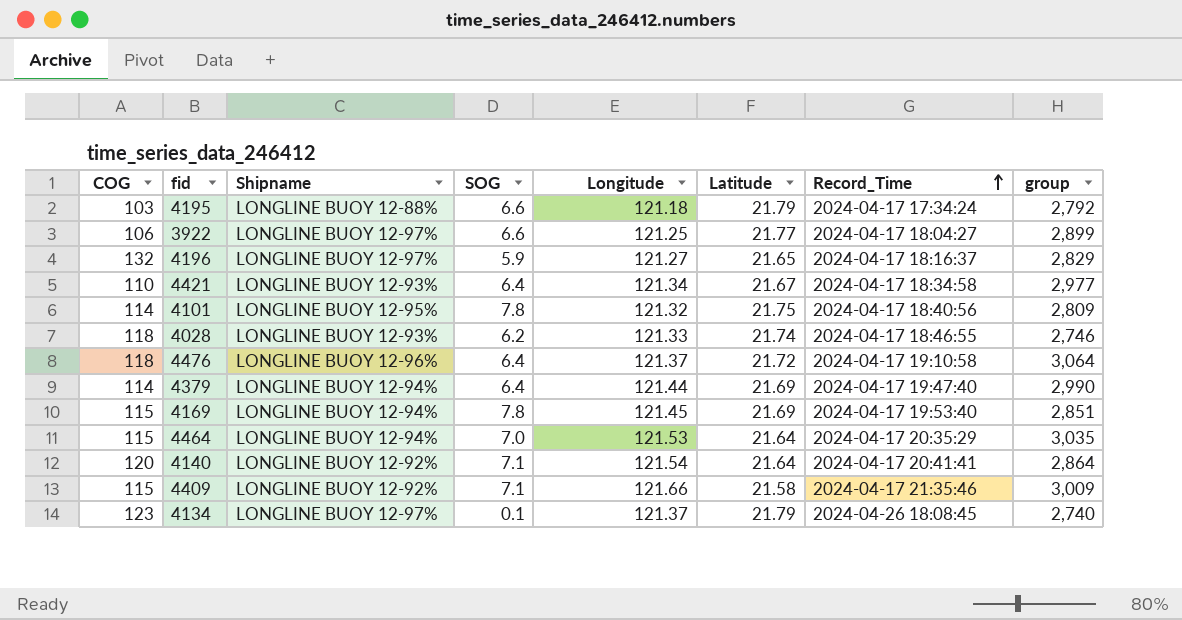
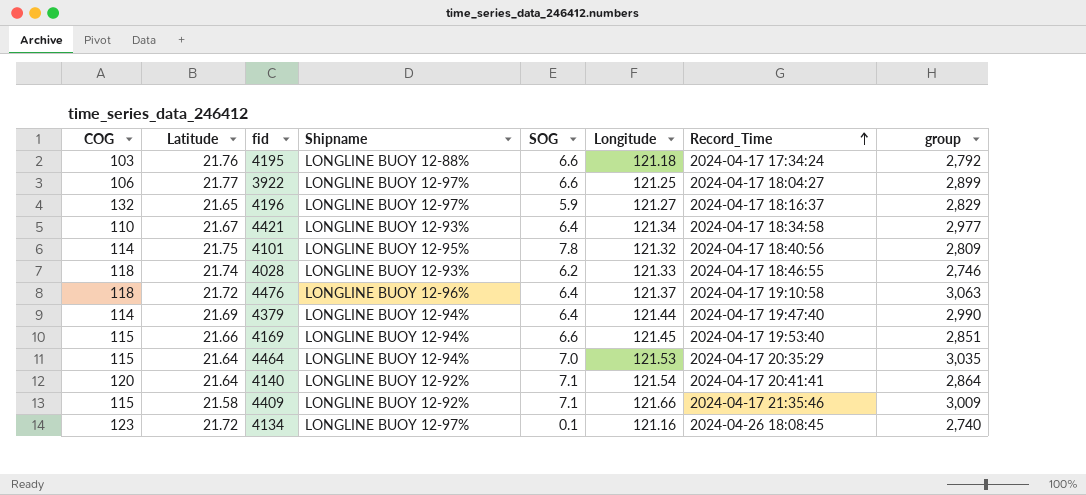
column Latitude | position: 6 -> 2
4195 | Latitude: 21.79 -> 21.76
4476 | group: 3,064 -> 3,063
4169 | Latitude: 21.69 -> 21.66
4169 | SOG: 7.8 -> 6.6
4134 | Latitude: 21.79 -> 21.72
4134 | Longitude: 121.37 -> 121.16

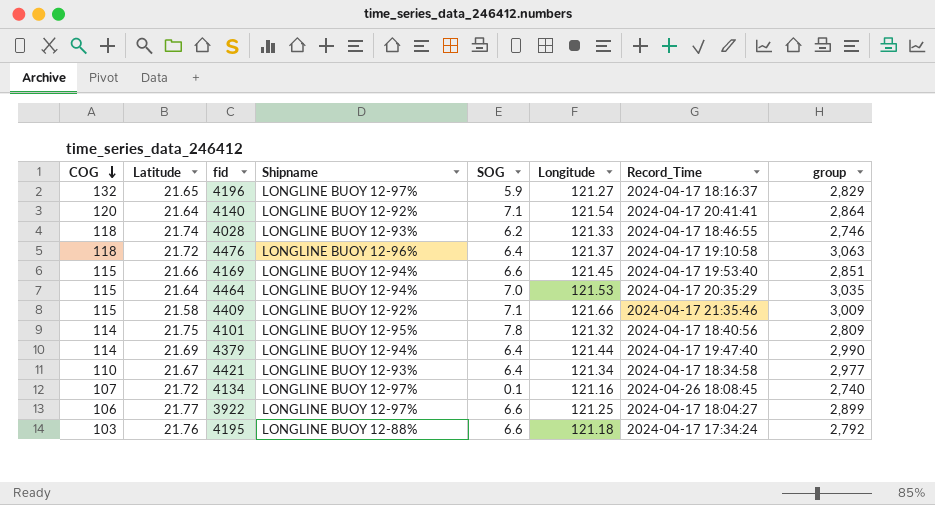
row order: Record_Time ascending -> COG descending
4134 | COG: 123 -> 107

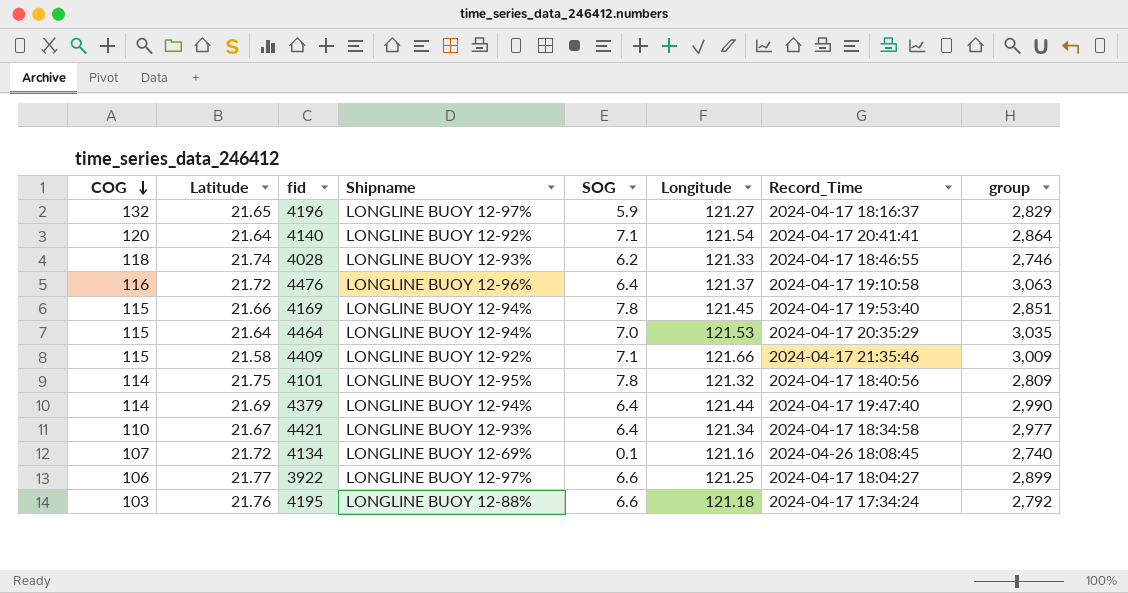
4476 | COG: 118 -> 116
4169 | SOG: 6.6 -> 7.8
4134 | Shipname: LONGLINE BUOY 12-97% -> LONGLINE BUOY 12-69%

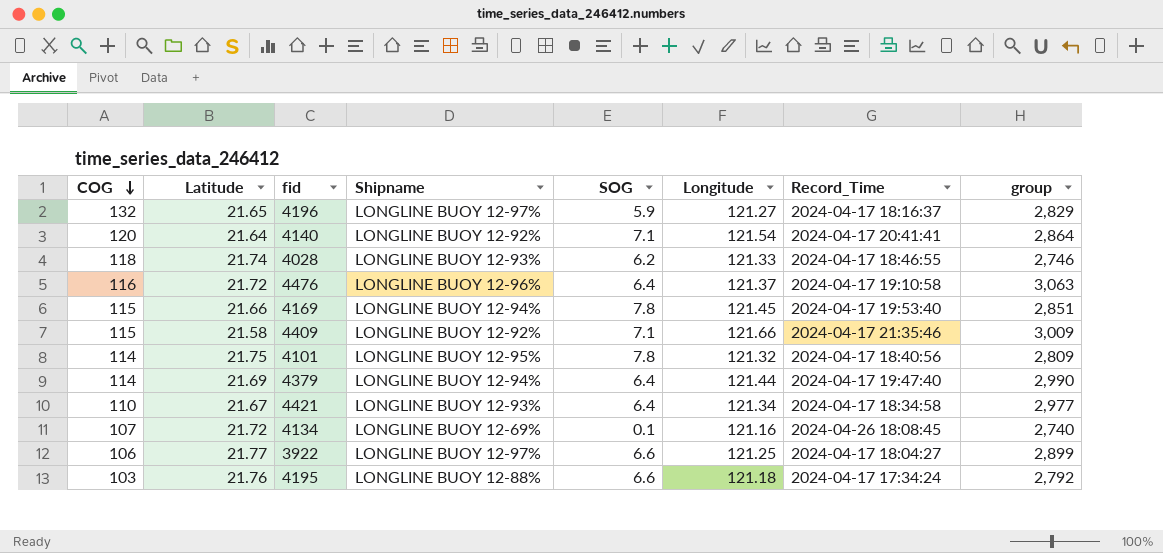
row 4464: 115 | 21.64 | LONGLINE BUOY 12-94% | 7.0 | 121.53 | 2024-04-17 20:35:29 | 3,035 -> none

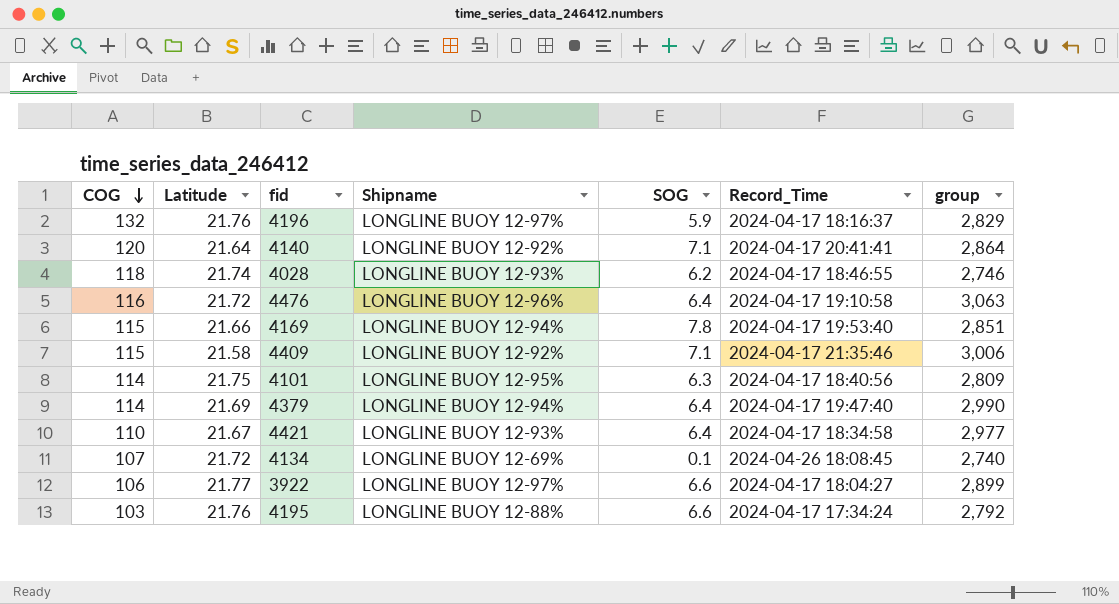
column Longitude | position: 6 -> none
4196 | Latitude: 21.65 -> 21.76
4409 | group: 3,009 -> 3,006
4101 | SOG: 7.8 -> 6.3

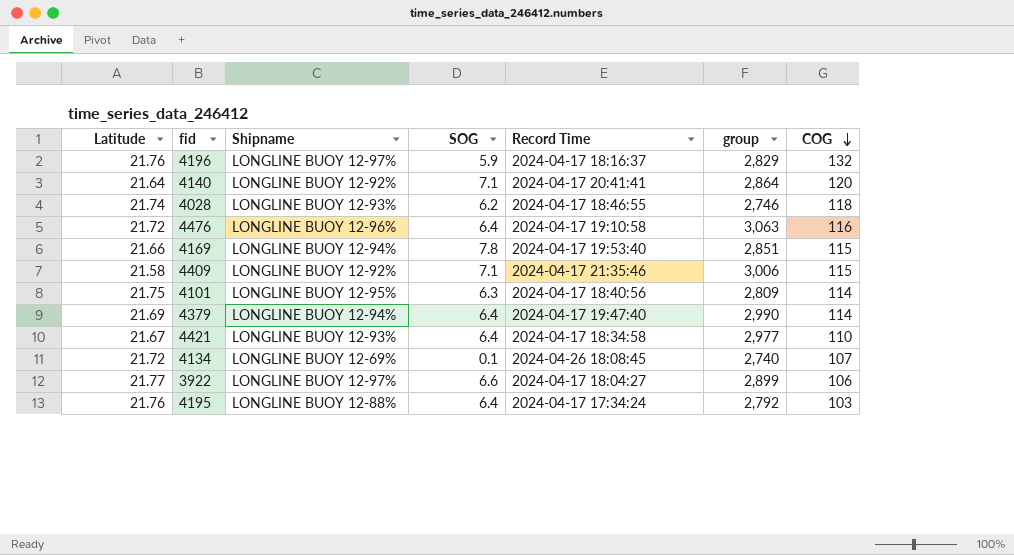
column name: Record_Time -> Record Time
column COG | position: 1 -> 7
4195 | SOG: 6.6 -> 6.4

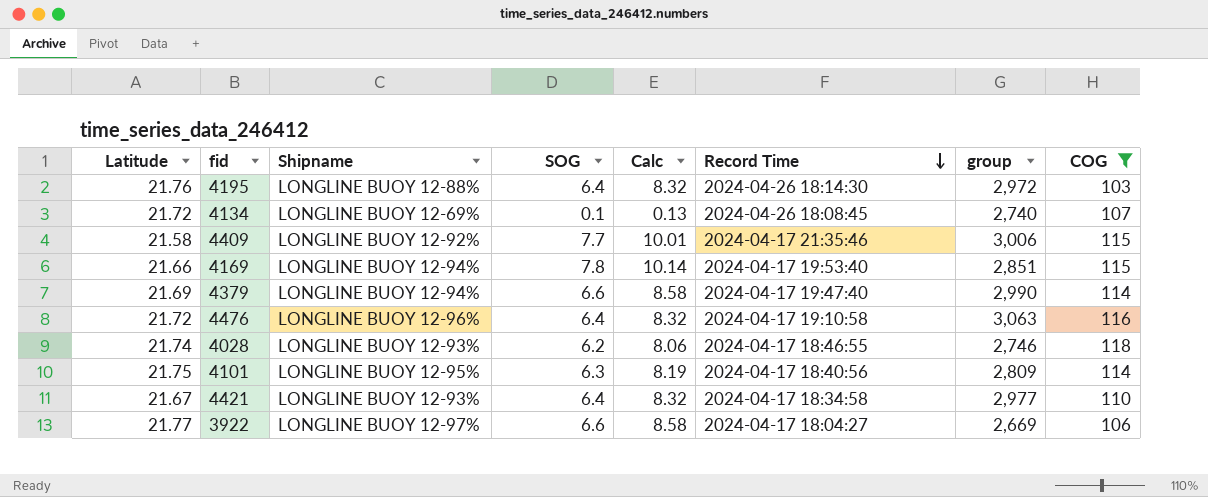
filter: none -> COG <= 118
row order: COG descending -> Record Time descending
column Calc | formula: none -> [SOG] * 1.3
4195 | Record Time: 2024-04-17 17:34:24 -> 2024-04-26 18:14:30
4195 | group: 2,792 -> 2,972
4409 | SOG: 7.1 -> 7.7
4379 | SOG: 6.4 -> 6.6
3922 | group: 2,899 -> 2,669

